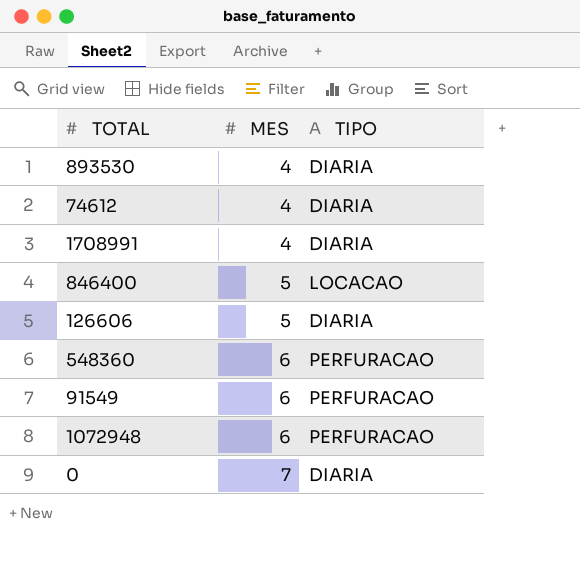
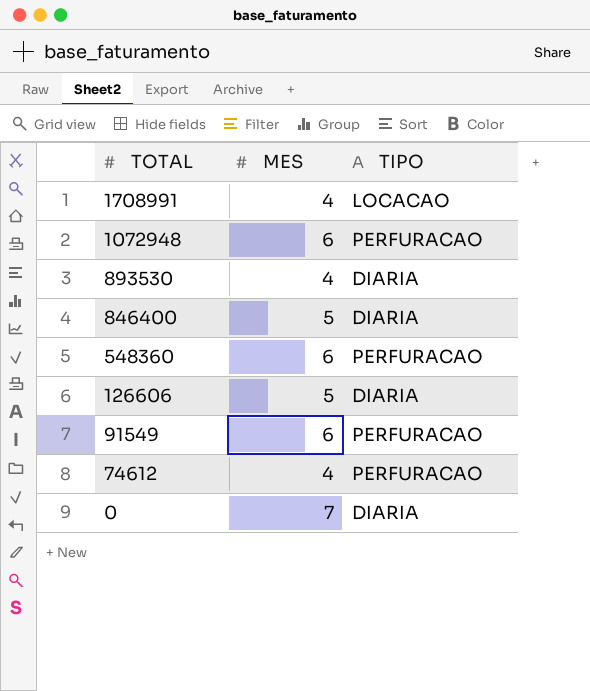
row order: MES ascending -> TOTAL descending
1708991 | TIPO: DIARIA -> LOCACAO
846400 | TIPO: LOCACAO -> DIARIA
74612 | TIPO: DIARIA -> PERFURACAO

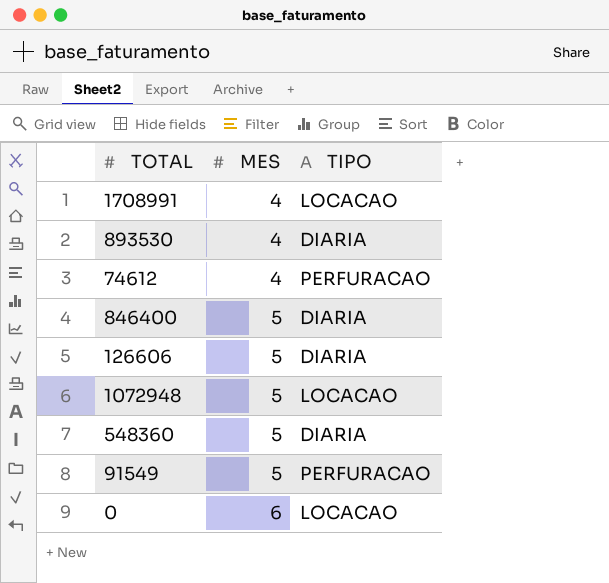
row order: TOTAL descending -> MES ascending
1072948 | MES: 6 -> 5
1072948 | TIPO: PERFURACAO -> LOCACAO
548360 | MES: 6 -> 5
548360 | TIPO: PERFURACAO -> DIARIA
91549 | MES: 6 -> 5
0 | MES: 7 -> 6
0 | TIPO: DIARIA -> LOCACAO

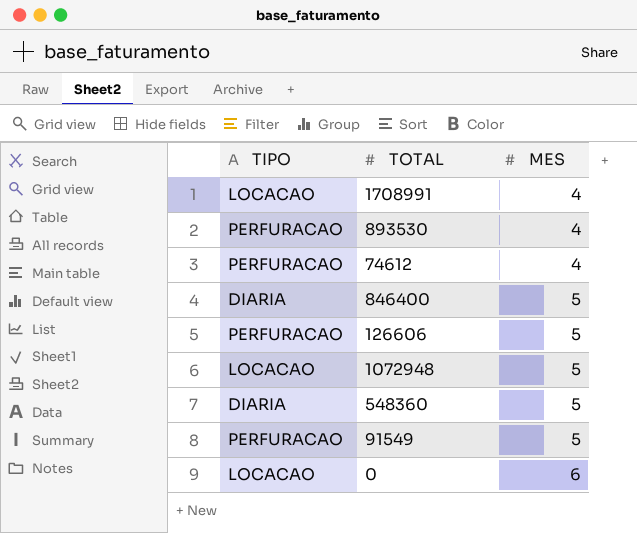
column TIPO | position: 3 -> 1
893530 | TIPO: DIARIA -> PERFURACAO
126606 | TIPO: DIARIA -> PERFURACAO

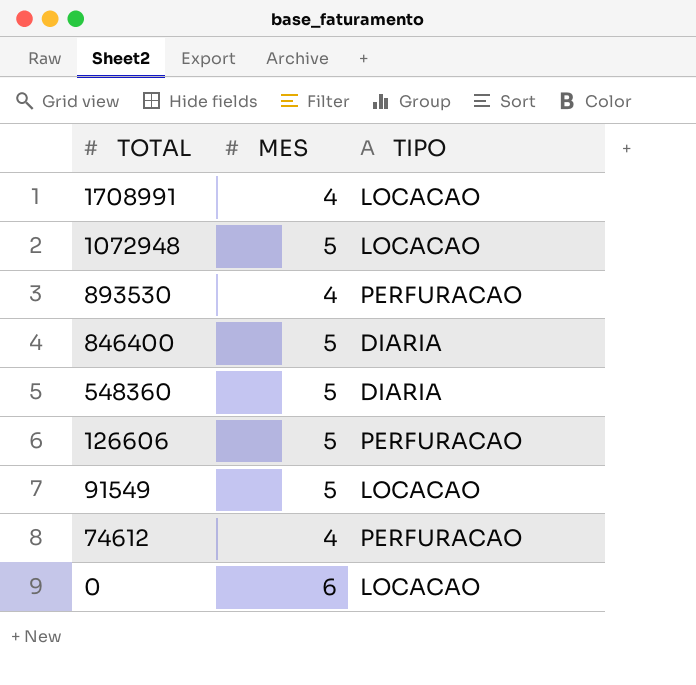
row order: MES ascending -> TOTAL descending
column TIPO | position: 1 -> 3
91549 | TIPO: PERFURACAO -> LOCACAO

